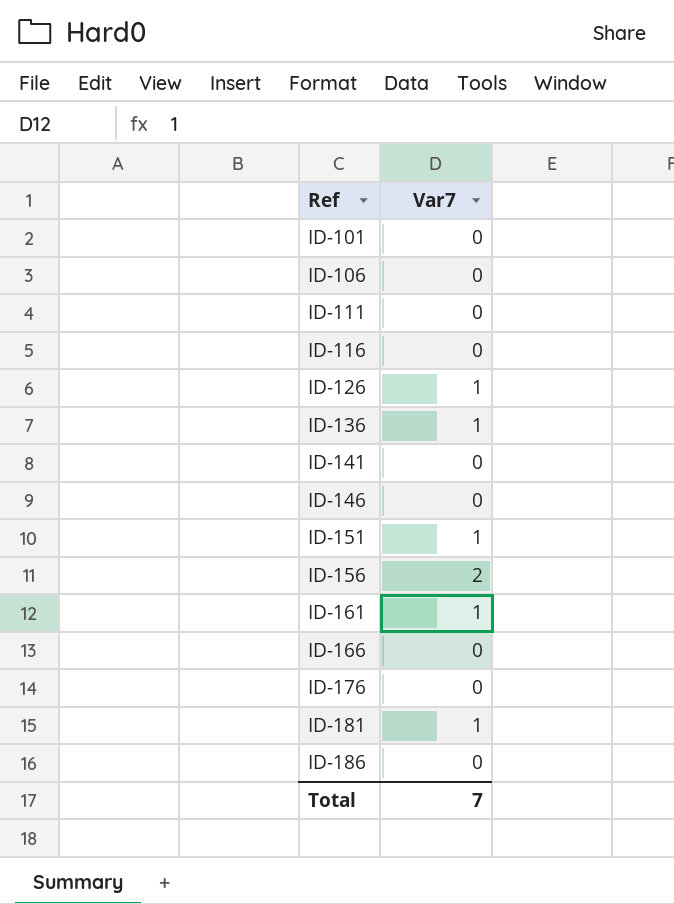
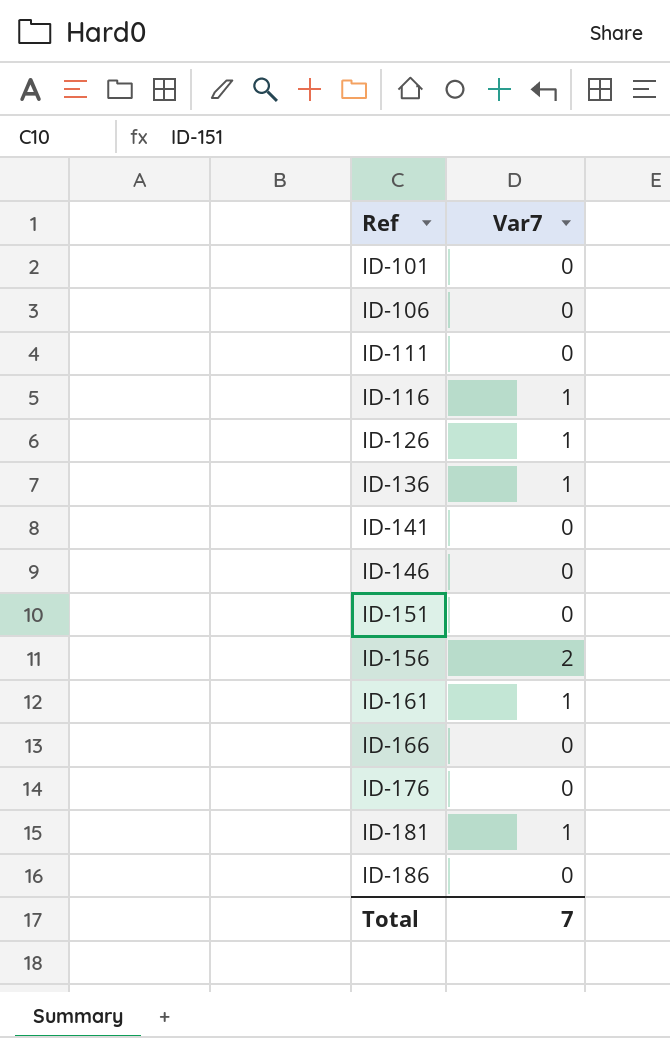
ID-116 | Var7: 0 -> 1
ID-151 | Var7: 1 -> 0

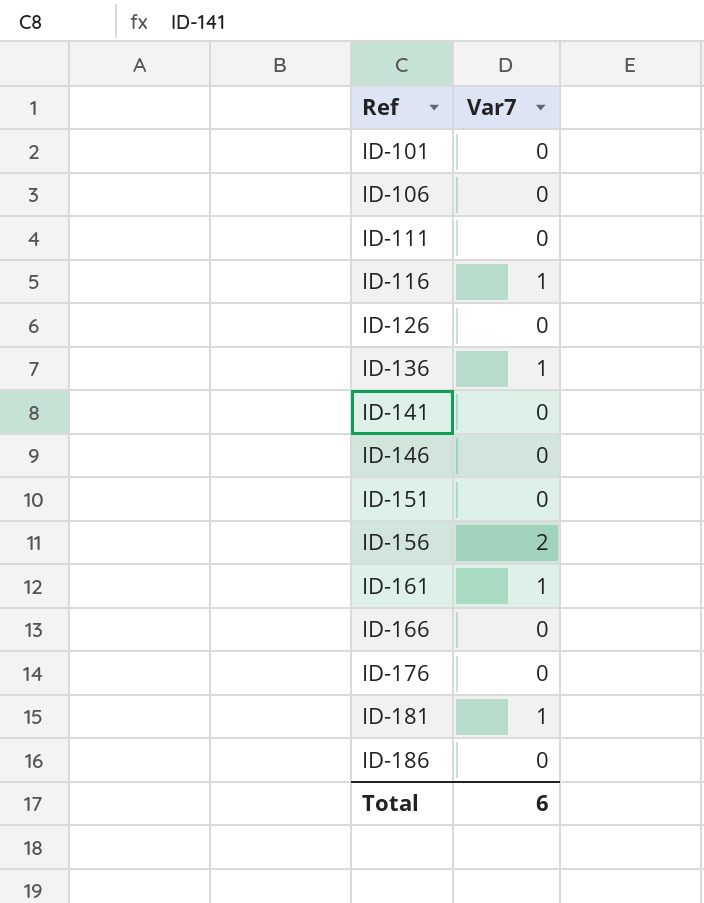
ID-126 | Var7: 1 -> 0
Total | Var7: 7 -> 6

